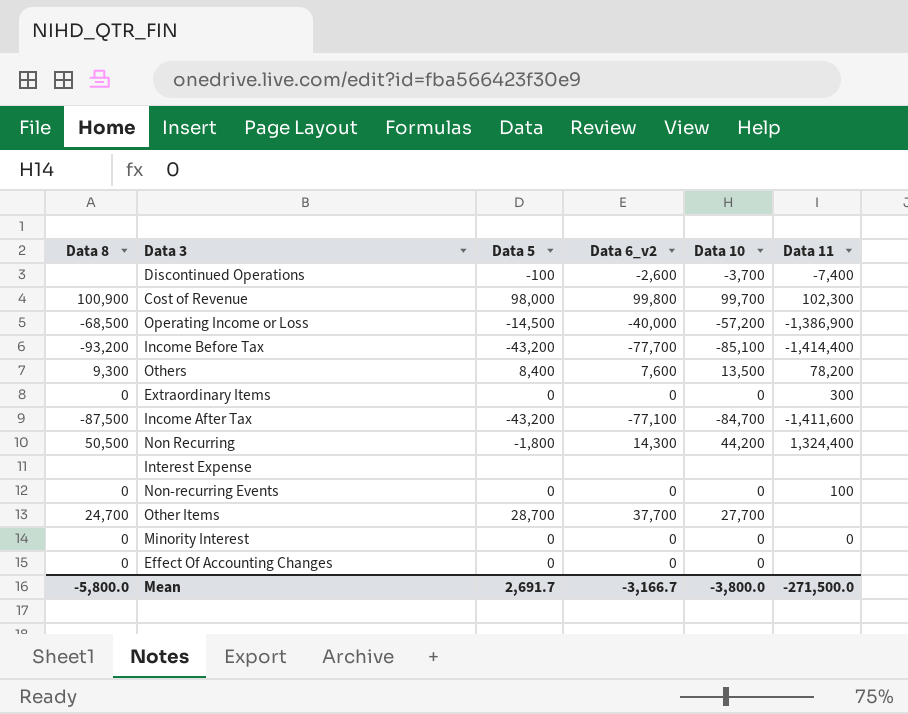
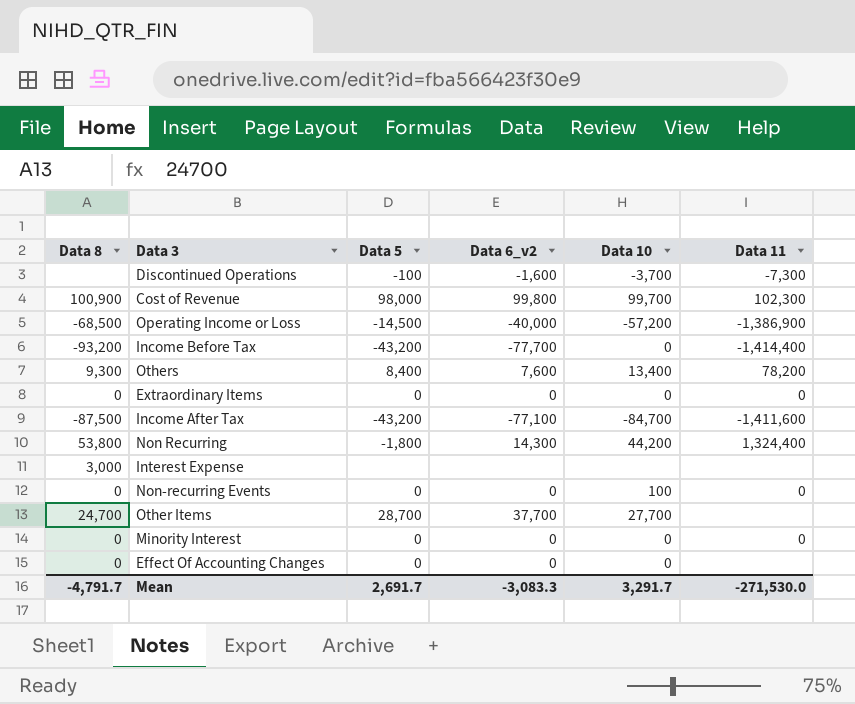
Discontinued Operations | Data 6_v2: -2,600 -> -1,600
Discontinued Operations | Data 11: -7,400 -> -7,300
Income Before Tax | Data 10: -85,100 -> 0
Others | Data 10: 13,500 -> 13,400
Extraordinary Items | Data 11: 300 -> 0
Non Recurring | Data 8: 50,500 -> 53,800
Interest Expense | Data 8: none -> 3,000
Non-recurring Events | Data 10: 0 -> 100
Non-recurring Events | Data 11: 100 -> 0
Mean | Data 8: -5,800.0 -> -4,791.7
Mean | Data 6_v2: -3,166.7 -> -3,083.3
Mean | Data 10: -3,800.0 -> 3,291.7
Mean | Data 11: -271,500.0 -> -271,530.0

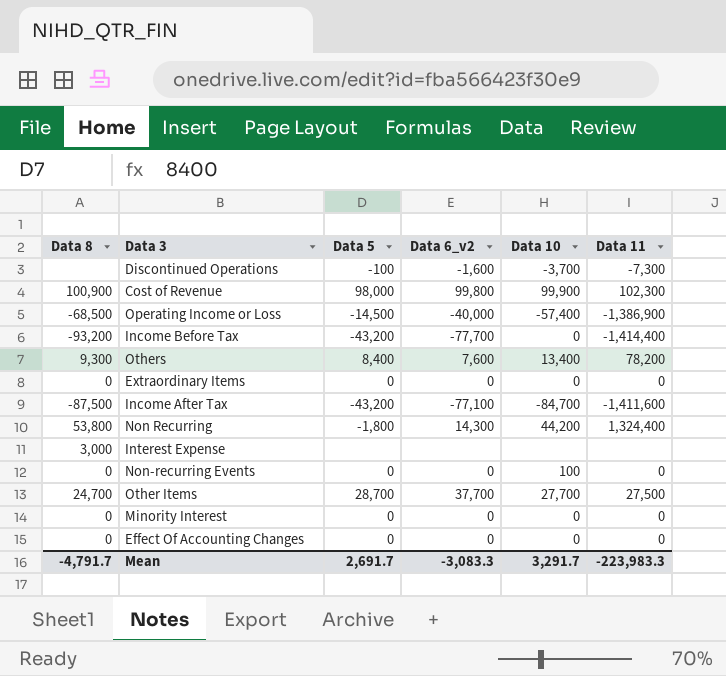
Cost of Revenue | Data 10: 99,700 -> 99,900
Operating Income or Loss | Data 10: -57,200 -> -57,400
Other Items | Data 11: none -> 27,500
Effect Of Accounting Changes | Data 11: none -> 0
Mean | Data 11: -271,530.0 -> -223,983.3

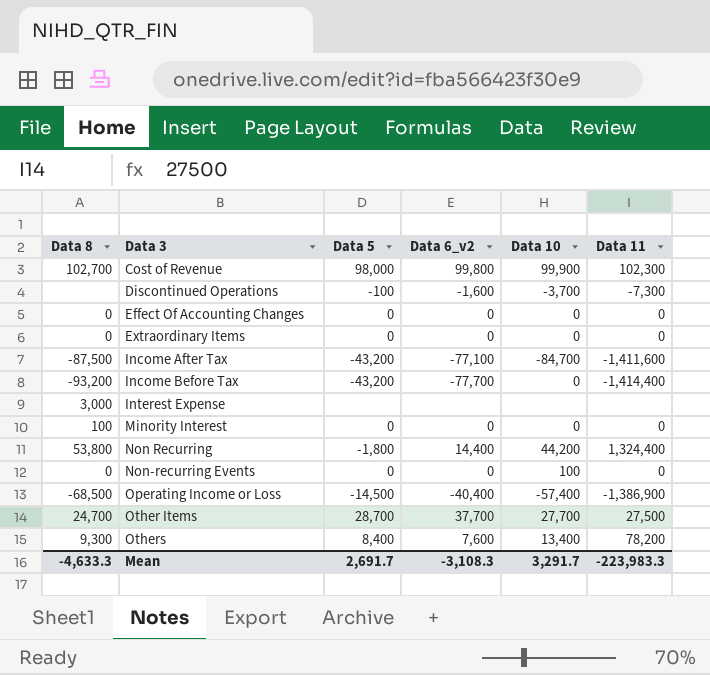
row order: none -> Data 3 ascending
Cost of Revenue | Data 8: 100,900 -> 102,700
Minority Interest | Data 8: 0 -> 100
Non Recurring | Data 6_v2: 14,300 -> 14,400
Operating Income or Loss | Data 6_v2: -40,000 -> -40,400
Mean | Data 8: -4,791.7 -> -4,633.3
Mean | Data 6_v2: -3,083.3 -> -3,108.3

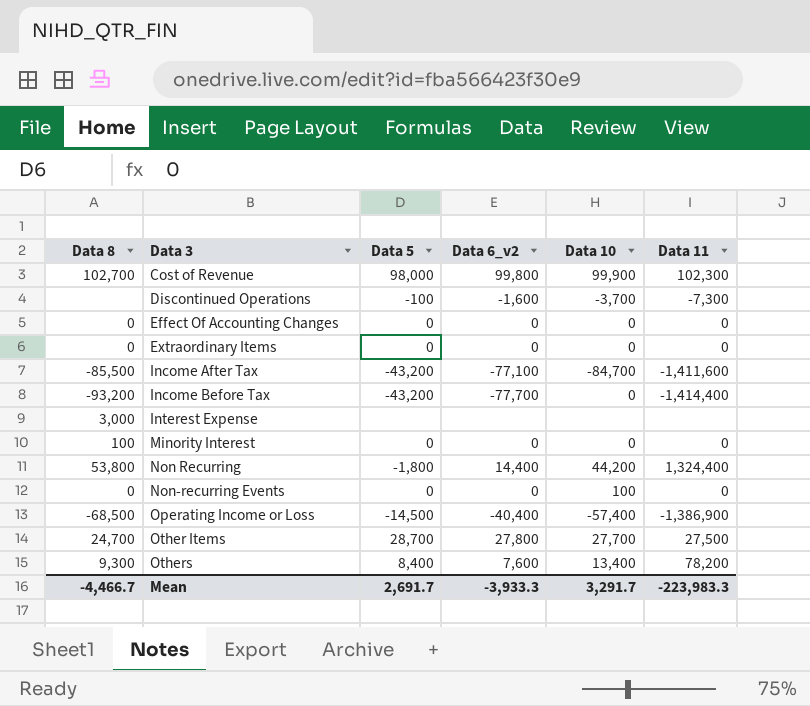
Income After Tax | Data 8: -87,500 -> -85,500
Other Items | Data 6_v2: 37,700 -> 27,800
Mean | Data 8: -4,633.3 -> -4,466.7
Mean | Data 6_v2: -3,108.3 -> -3,933.3

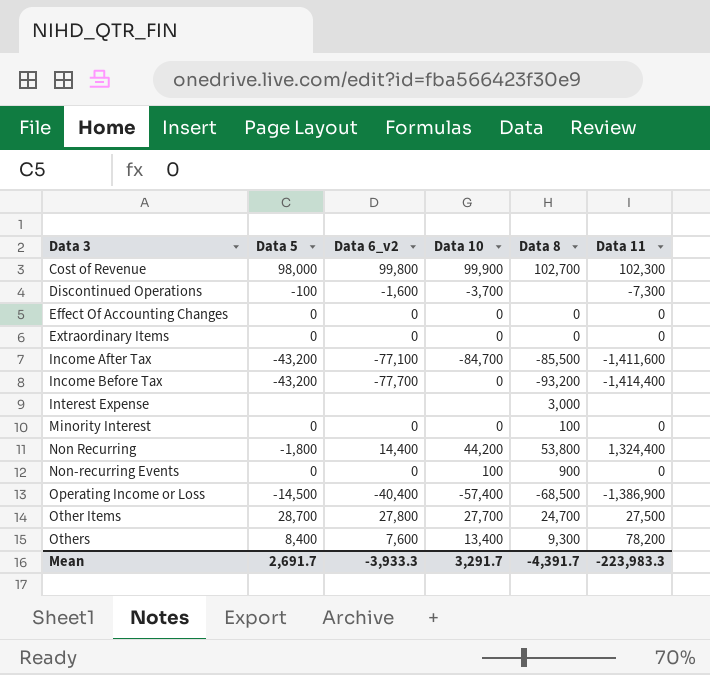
column Data 8 | position: 1 -> 5
Non-recurring Events | Data 8: 0 -> 900
Mean | Data 8: -4,466.7 -> -4,391.7

